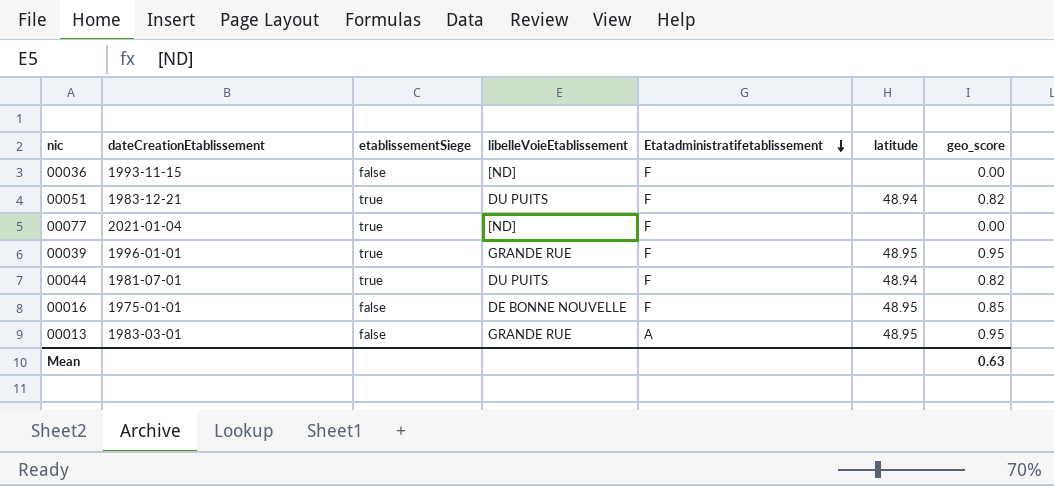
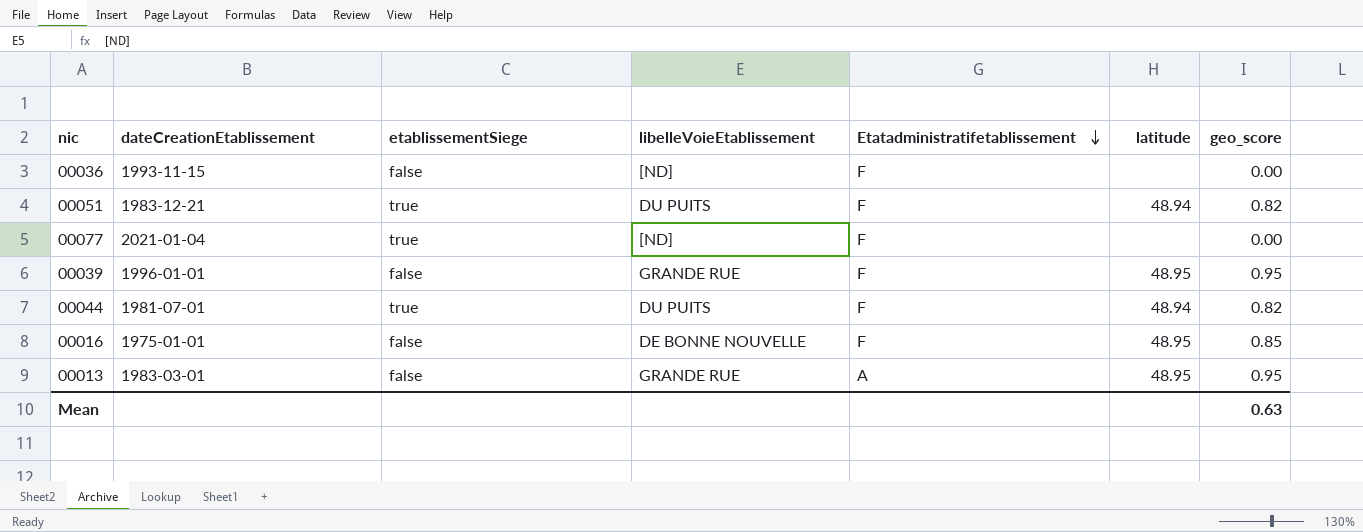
00039 | etablissementSiege: true -> false

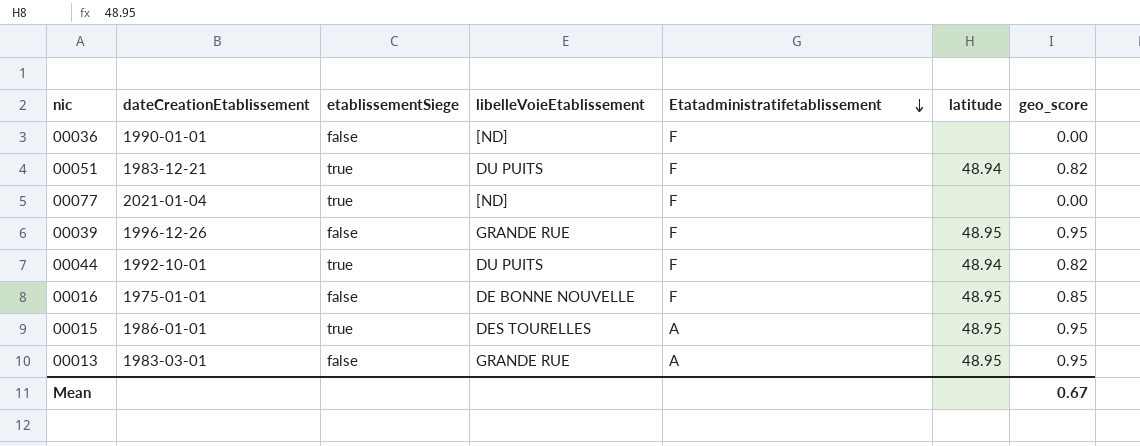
00036 | dateCreationEtablissement: 1993-11-15 -> 1990-01-01
00039 | dateCreationEtablissement: 1996-01-01 -> 1996-12-26
00044 | dateCreationEtablissement: 1981-07-01 -> 1992-10-01
row 00015: none -> 1986-01-01 | true | DES TOURELLES | A | 48.95 | 0.95
Mean | geo_score: 0.63 -> 0.67

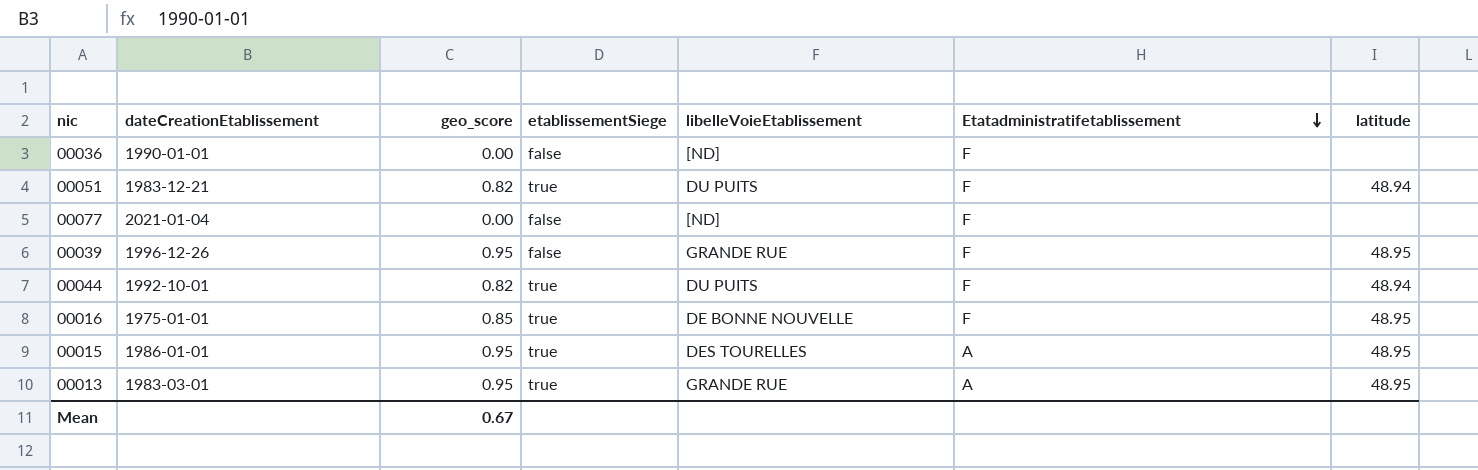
column geo_score | position: 7 -> 3
00077 | etablissementSiege: true -> false
00016 | etablissementSiege: false -> true
00013 | etablissementSiege: false -> true

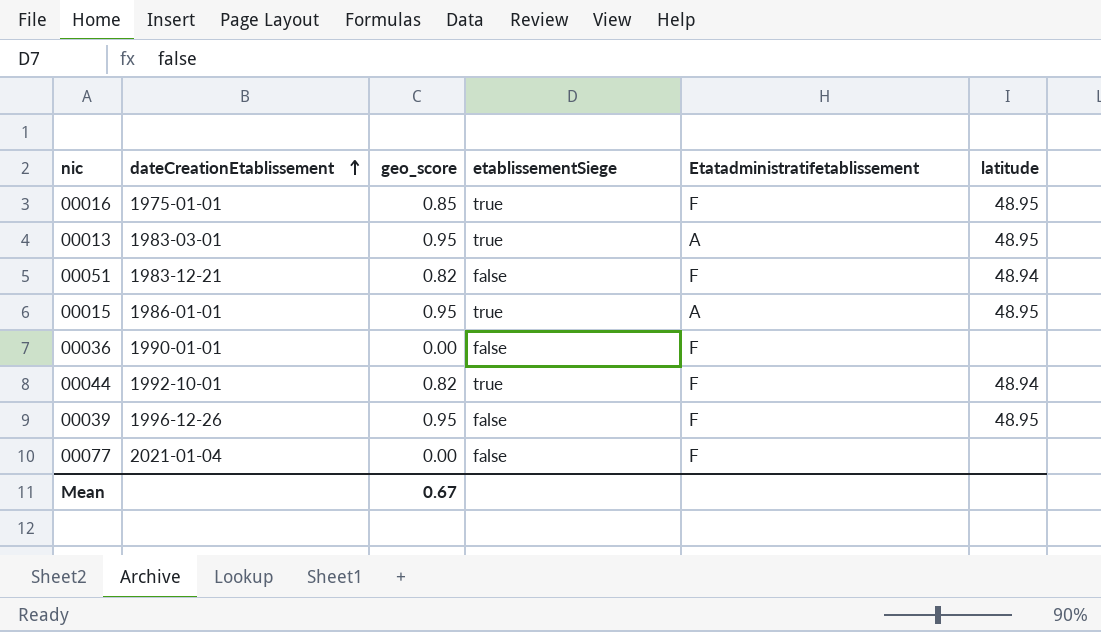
row order: Etatadministratifetablissement descending -> dateCreationEtablissement ascending
column libelleVoieEtablissement | position: 5 -> none
00051 | etablissementSiege: true -> false

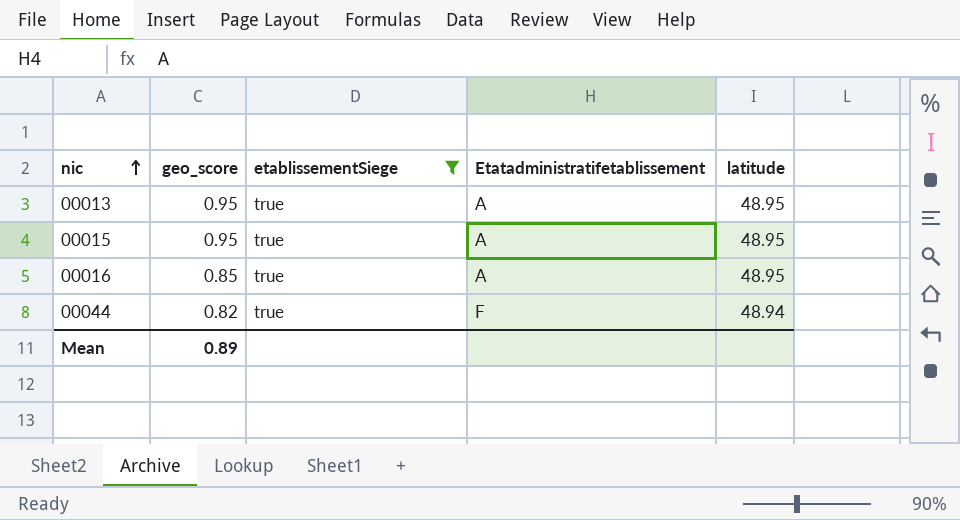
filter: none -> etablissementSiege = true
row order: dateCreationEtablissement ascending -> nic ascending
column dateCreationEtablissement | position: 2 -> none
00016 | Etatadministratifetablissement: F -> A
Mean | geo_score: 0.67 -> 0.89

